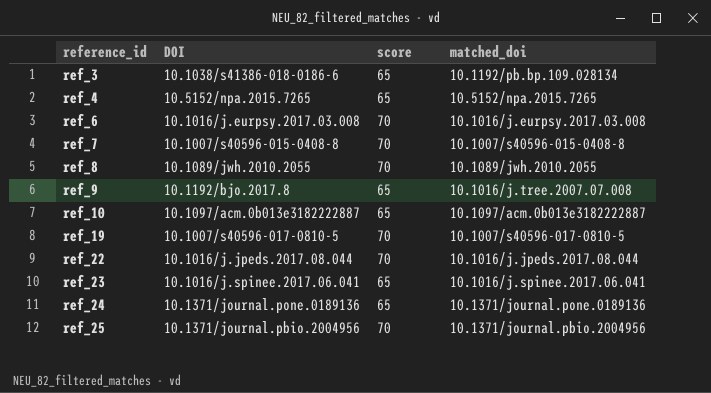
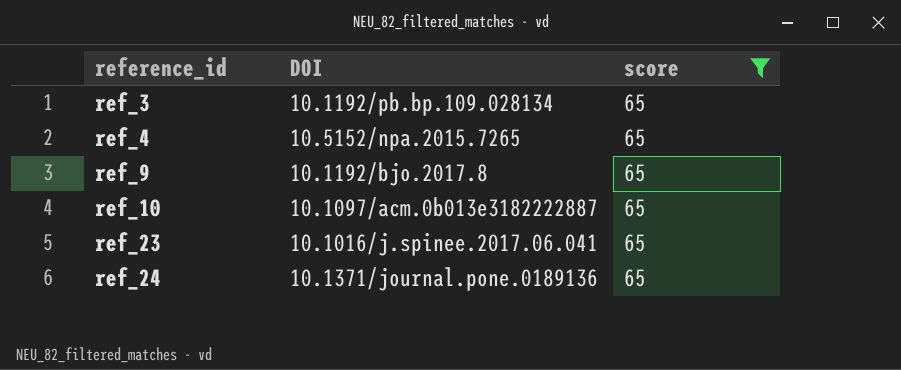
filter: none -> score = 65
column matched_doi | position: 4 -> none
ref_3 | DOI: 10.1038/s41386-018-0186-6 -> 10.1192/pb.bp.109.028134

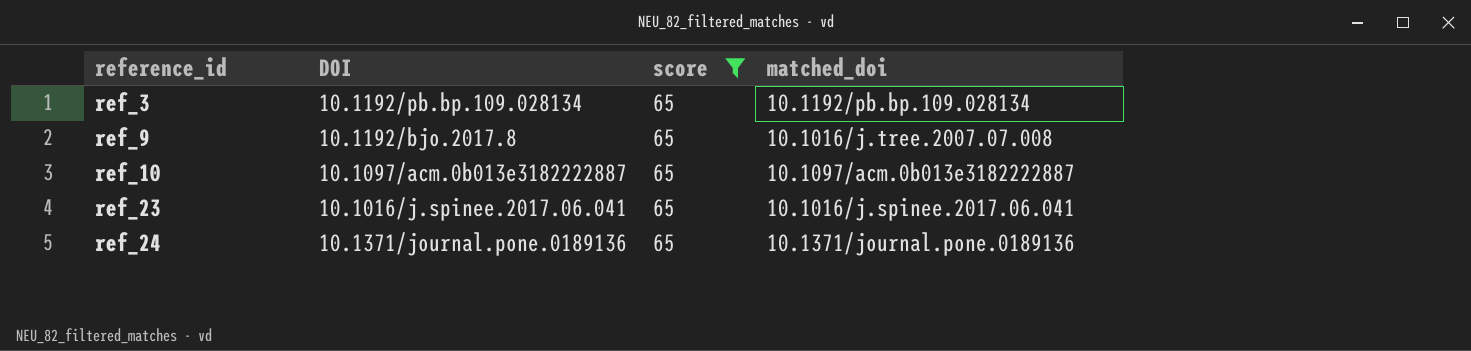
column matched_doi | position: none -> 4
row ref_4: 10.5152/npa.2015.7265 | 65 -> none

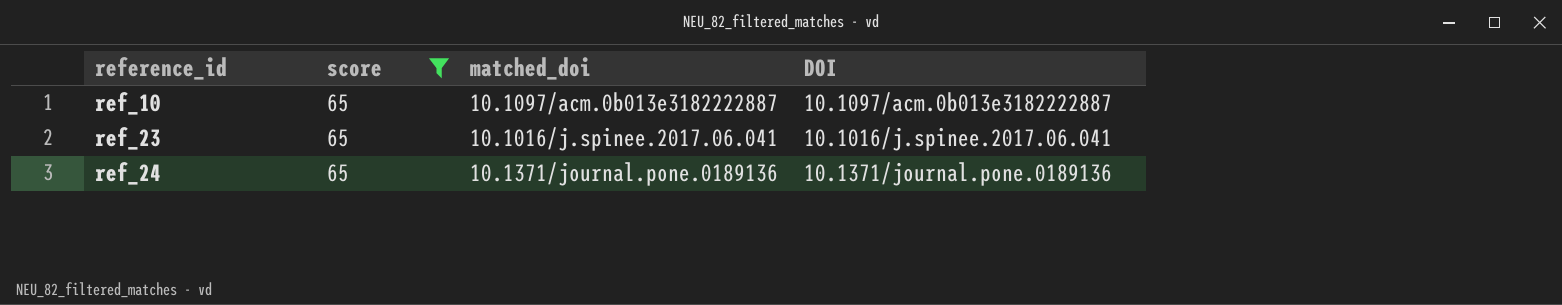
column DOI | position: 2 -> 4
row ref_3: 10.1192/pb.bp.109.028134 | 65 | 10.1192/pb.bp.109.028134 -> none
row ref_9: 10.1192/bjo.2017.8 | 65 | 10.1016/j.tree.2007.07.008 -> none

